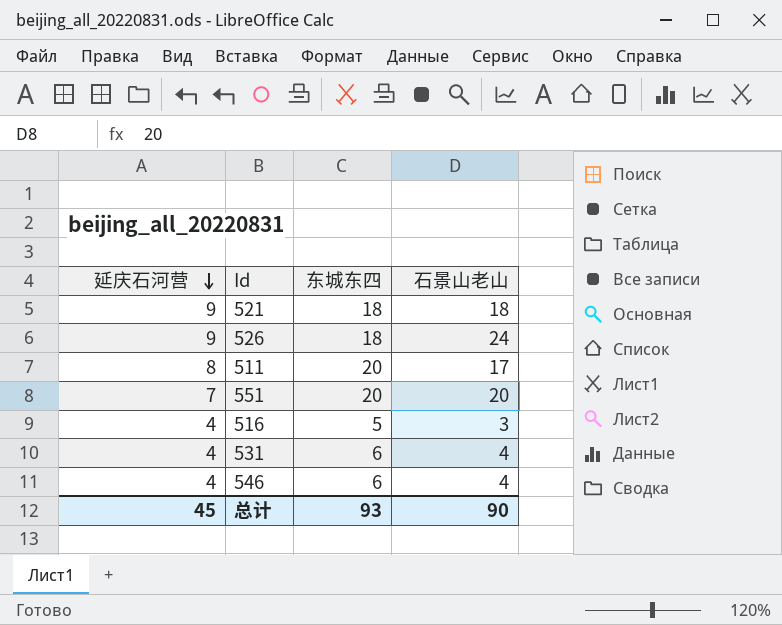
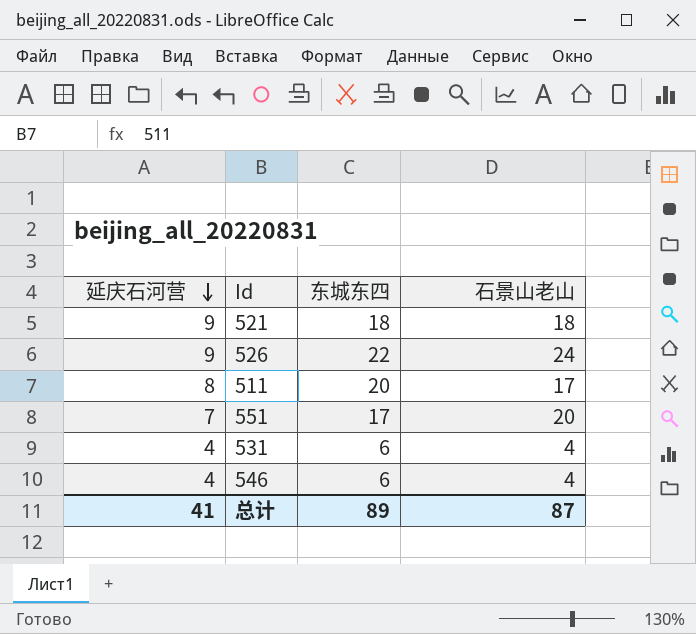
row 516: 4 | 5 | 3 -> none
526 | 东城东四: 18 -> 22
551 | 东城东四: 20 -> 17
总计 | 延庆石河营: 45 -> 41
总计 | 东城东四: 93 -> 89
总计 | 石景山老山: 90 -> 87

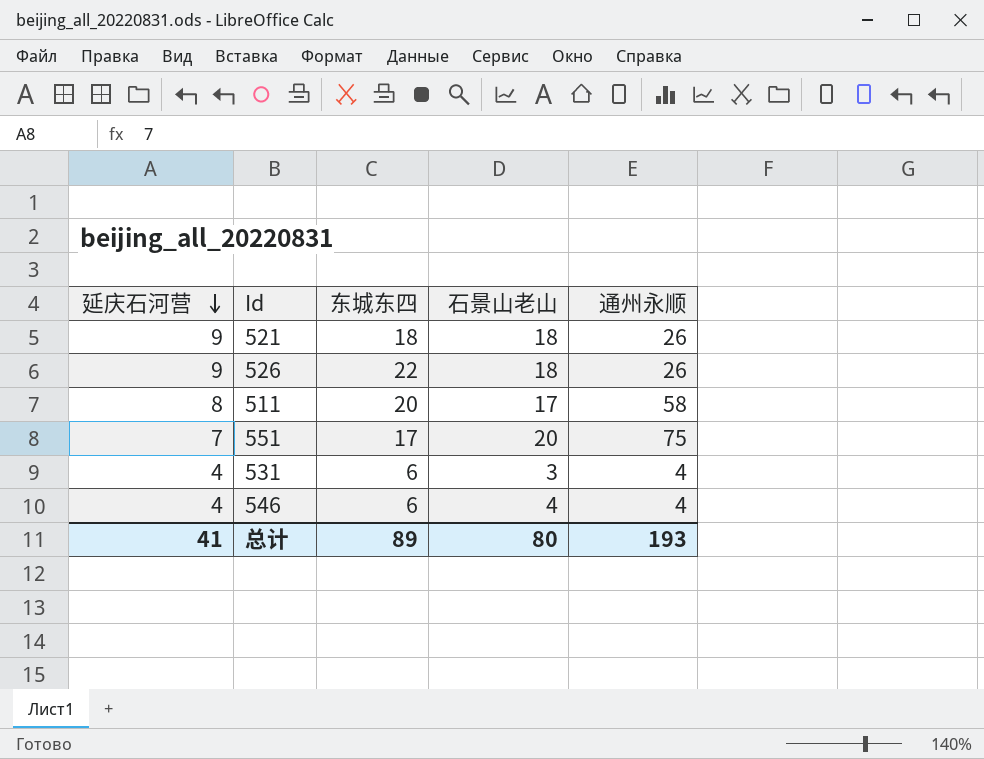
column 通州永顺 | position: none -> 5
526 | 石景山老山: 24 -> 18
531 | 石景山老山: 4 -> 3
总计 | 石景山老山: 87 -> 80

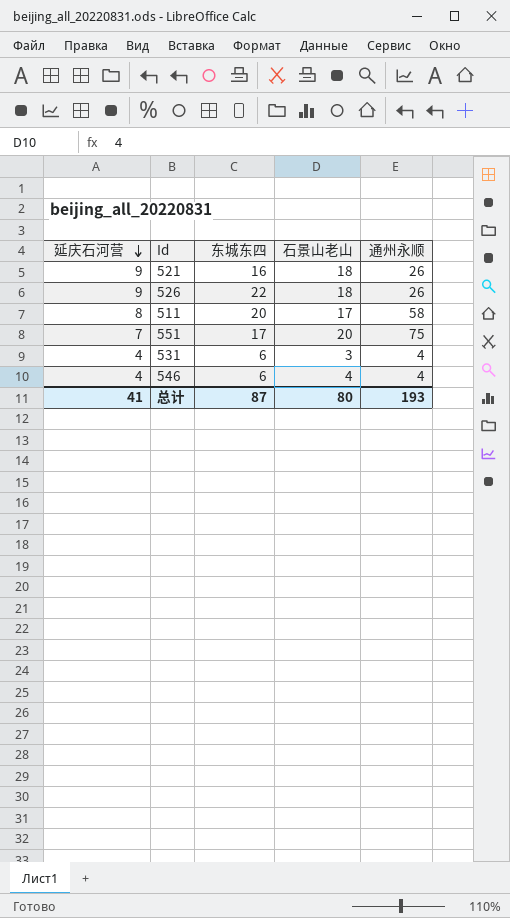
521 | 东城东四: 18 -> 16
总计 | 东城东四: 89 -> 87

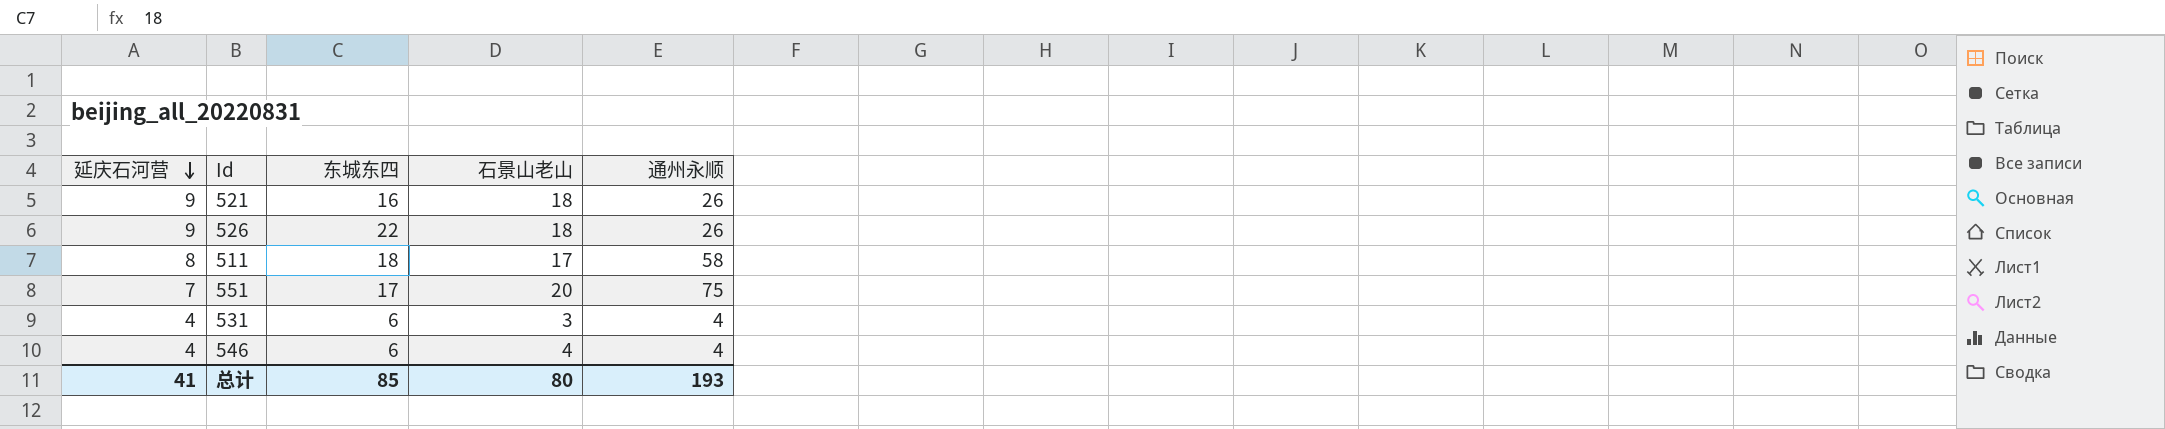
511 | 东城东四: 20 -> 18
总计 | 东城东四: 87 -> 85

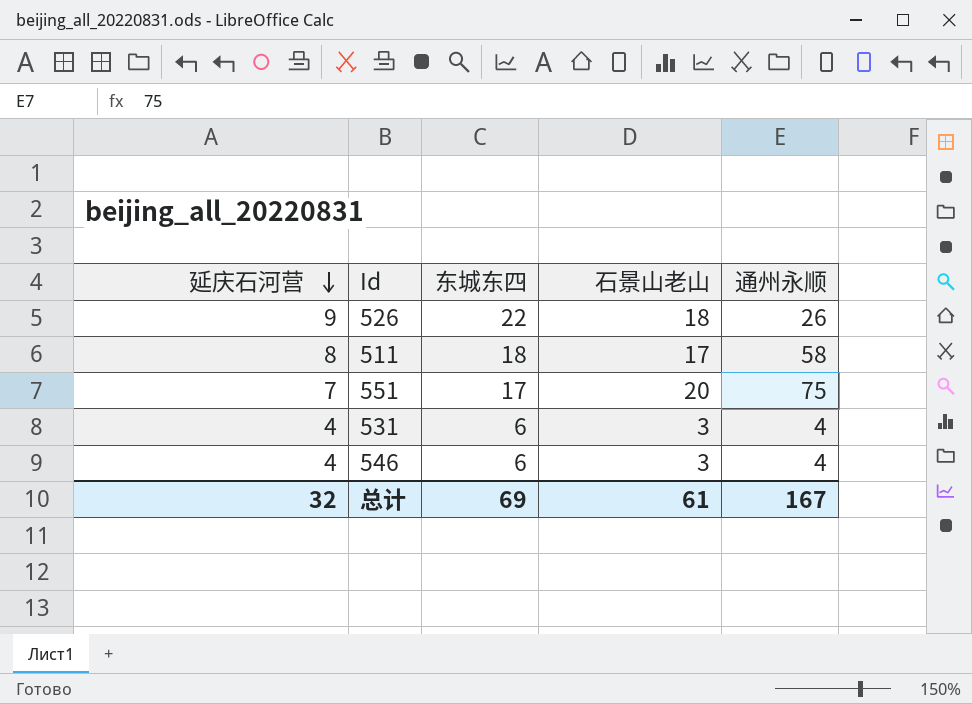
row 521: 9 | 16 | 18 | 26 -> none
546 | 石景山老山: 4 -> 3
总计 | 延庆石河营: 41 -> 32
总计 | 东城东四: 85 -> 69
总计 | 石景山老山: 80 -> 61
总计 | 通州永顺: 193 -> 167

